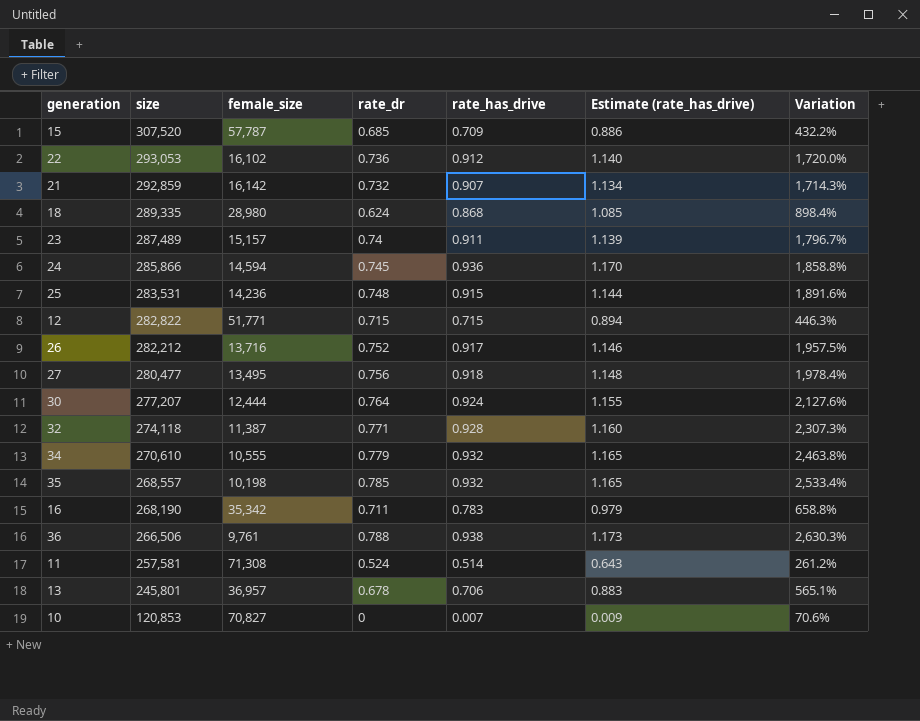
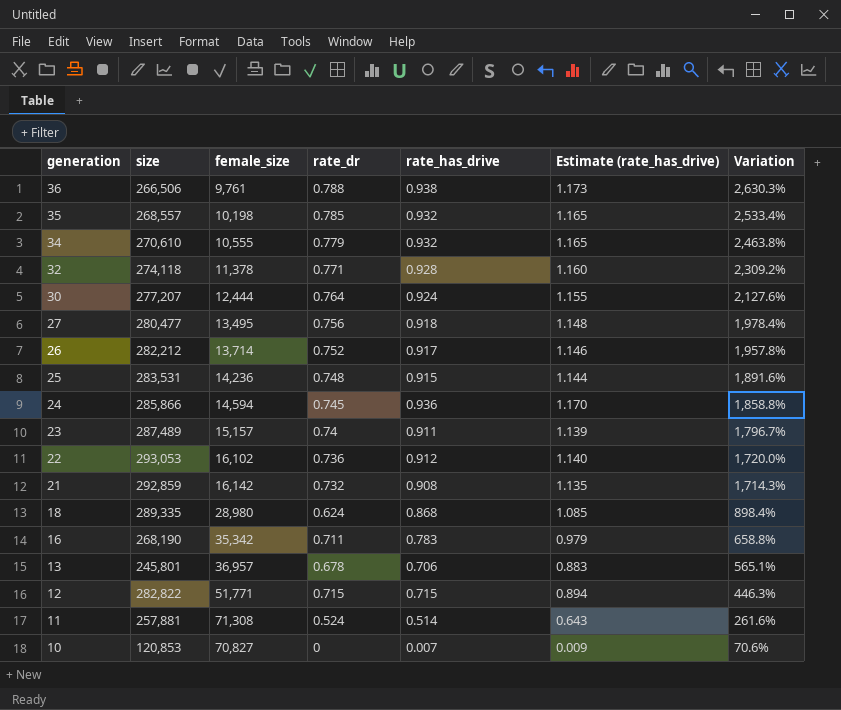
row order: size descending -> generation descending
row 15: 307,520 | 57,787 | 0.685 | 0.709 | 0.886 | 432.2% -> none
32 | female_size: 11,387 -> 11,378
32 | Variation: 2,307.3% -> 2,309.2%
26 | female_size: 13,716 -> 13,714
26 | Variation: 1,957.5% -> 1,957.8%
21 | rate_has_drive: 0.907 -> 0.908
21 | Estimate (rate_has_drive): 1.134 -> 1.135
11 | size: 257,581 -> 257,881
11 | Variation: 261.2% -> 261.6%

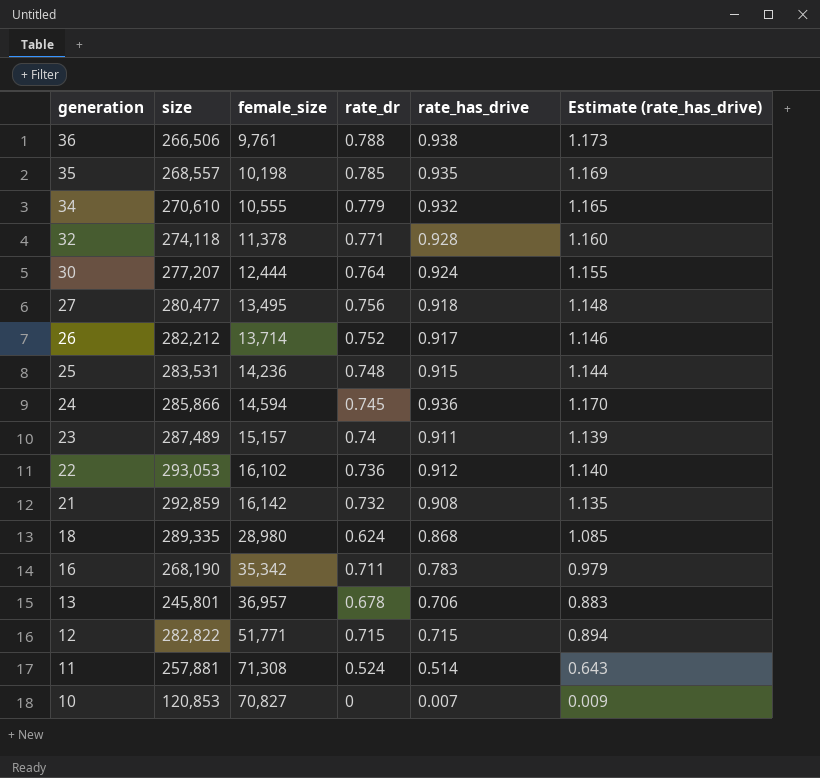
column Variation | formula: ([size] - [female_size]) / [female_size] -> none
35 | rate_has_drive: 0.932 -> 0.935
35 | Estimate (rate_has_drive): 1.165 -> 1.169

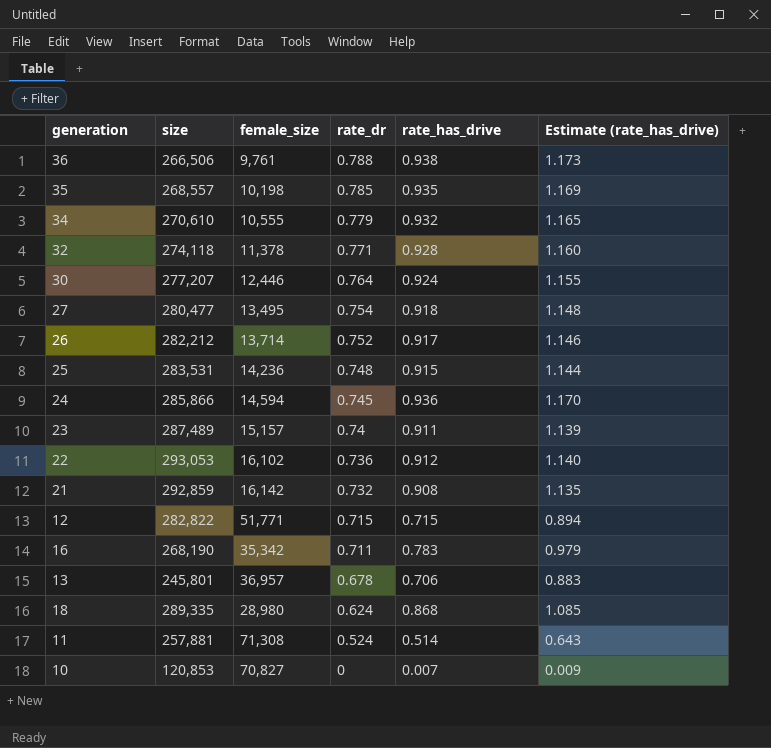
row order: generation descending -> rate_dr descending
30 | female_size: 12,444 -> 12,446
27 | rate_dr: 0.756 -> 0.754

